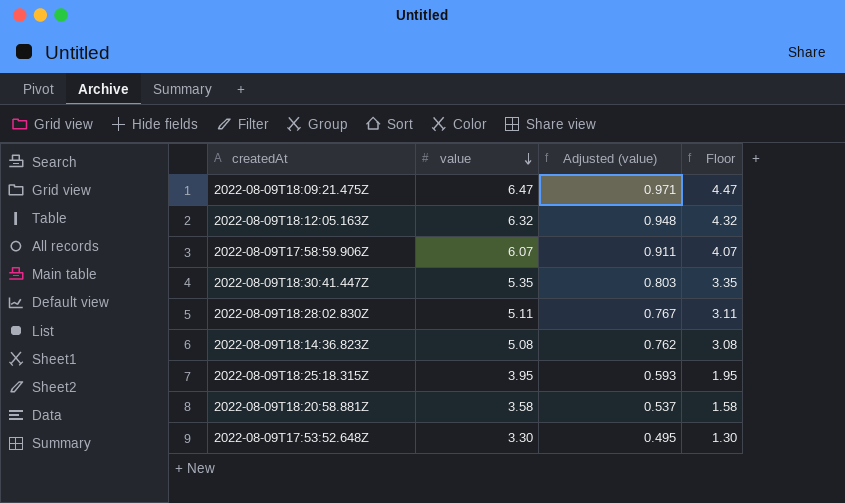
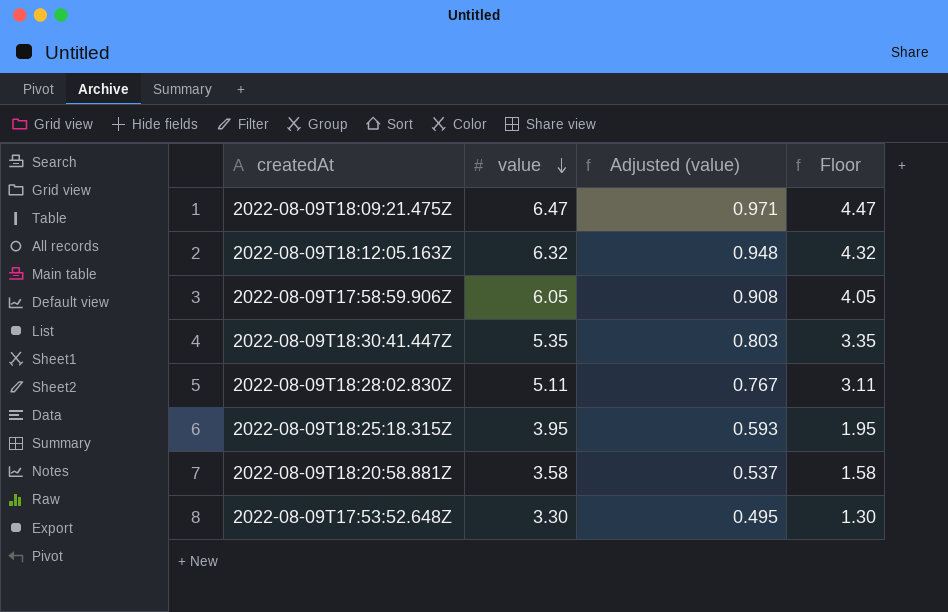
row 2022-08-09T18:14:36.823Z: 5.08 | 0.762 | 3.08 -> none
2022-08-09T17:58:59.906Z | value: 6.07 -> 6.05
2022-08-09T17:58:59.906Z | Adjusted (value): 0.911 -> 0.908
2022-08-09T17:58:59.906Z | Floor: 4.07 -> 4.05

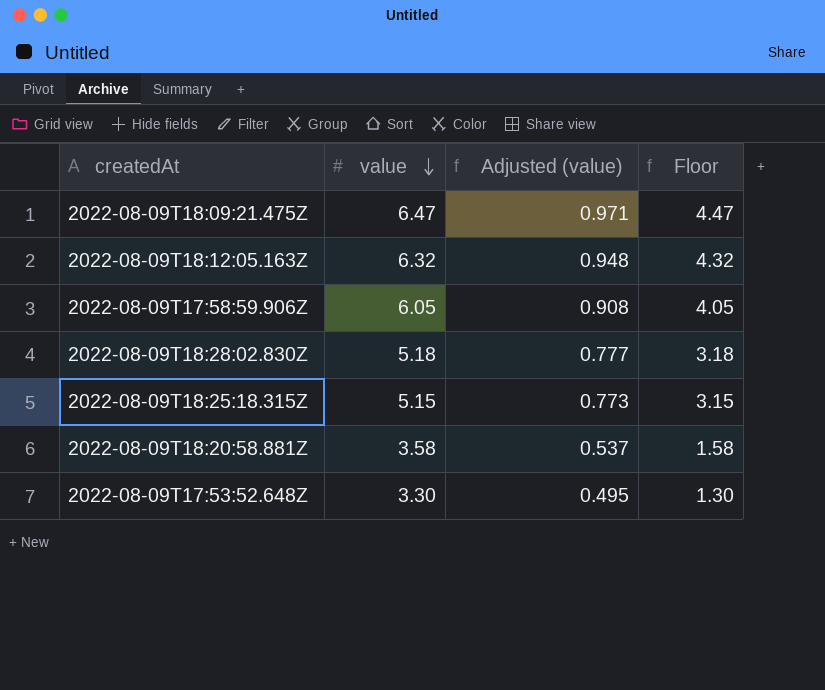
row 2022-08-09T18:30:41.447Z: 5.35 | 0.803 | 3.35 -> none
2022-08-09T18:28:02.830Z | value: 5.11 -> 5.18
2022-08-09T18:28:02.830Z | Adjusted (value): 0.767 -> 0.777
2022-08-09T18:28:02.830Z | Floor: 3.11 -> 3.18
2022-08-09T18:25:18.315Z | value: 3.95 -> 5.15
2022-08-09T18:25:18.315Z | Adjusted (value): 0.593 -> 0.773
2022-08-09T18:25:18.315Z | Floor: 1.95 -> 3.15

